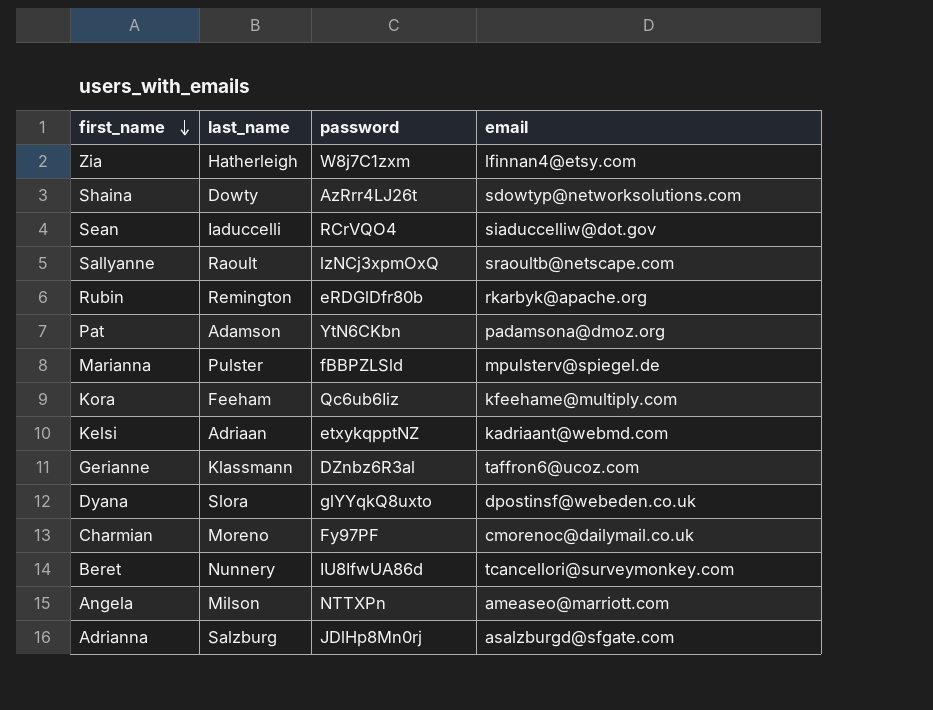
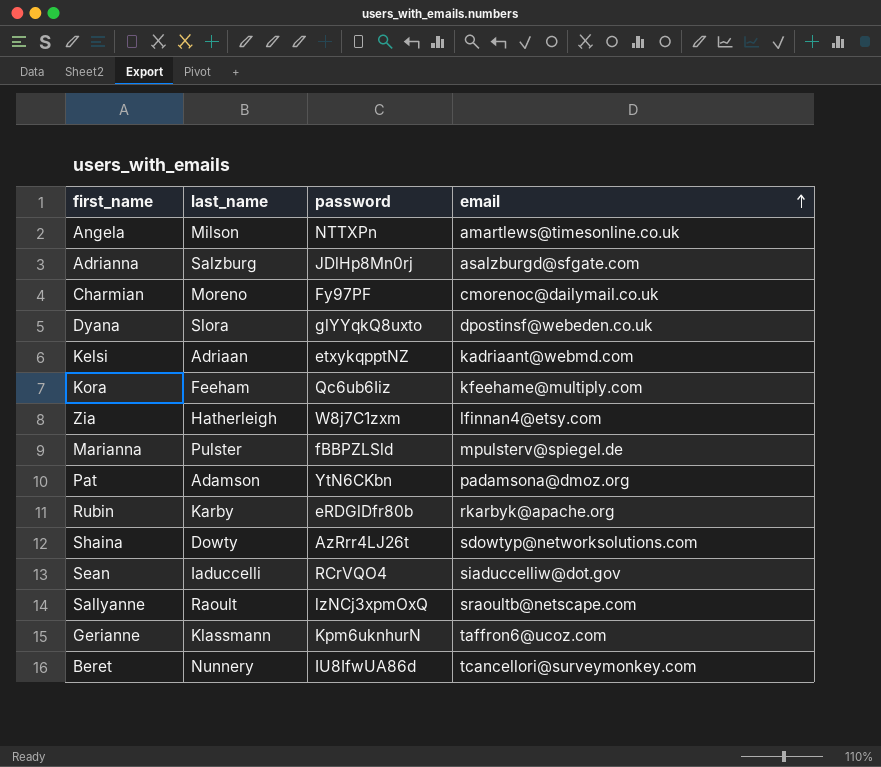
row order: first_name descending -> email ascending
Angela | email: ameaseo@marriott.com -> amartlews@timesonline.co.uk
Rubin | last_name: Remington -> Karby
Gerianne | password: DZnbz6R3al -> Kpm6uknhurN

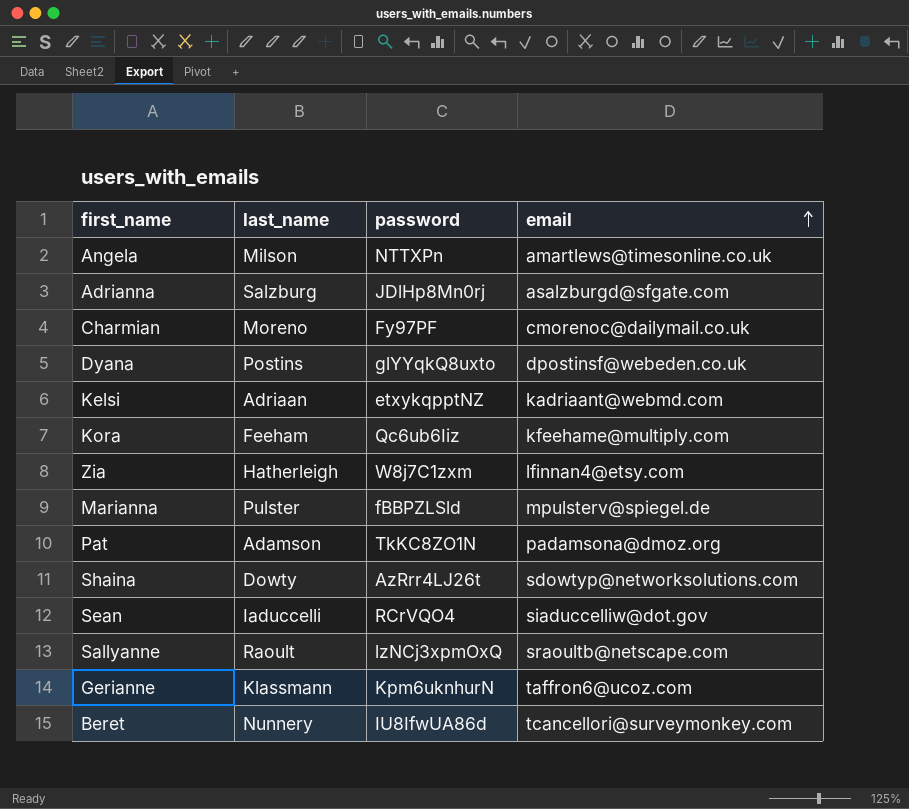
row Rubin: Karby | eRDGlDfr80b | rkarbyk@apache.org -> none
Dyana | last_name: Slora -> Postins
Pat | password: YtN6CKbn -> TkKC8ZO1N

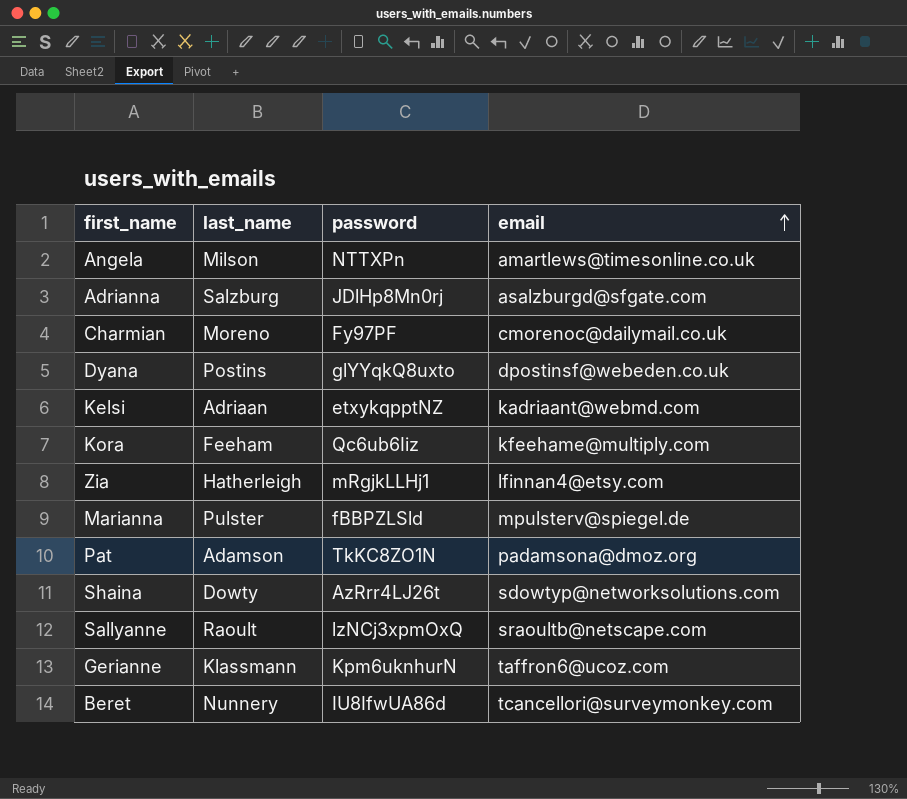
row Sean: Iaduccelli | RCrVQO4 | siaduccelliw@dot.gov -> none
Zia | password: W8j7C1zxm -> mRgjkLLHj1

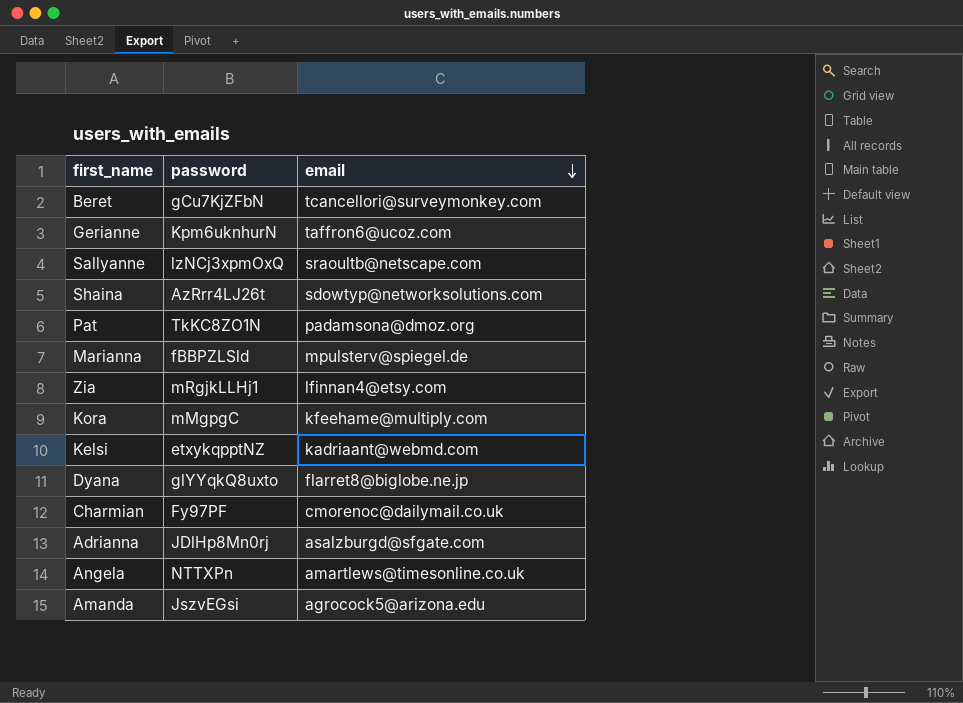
row order: email ascending -> email descending
column last_name | position: 2 -> none
Beret | password: IU8IfwUA86d -> gCu7KjZFbN
Kora | password: Qc6ub6Iiz -> mMgpgC
Dyana | email: dpostinsf@webeden.co.uk -> flarret8@biglobe.ne.jp
row Amanda: none -> JszvEGsi | agrocock5@arizona.edu

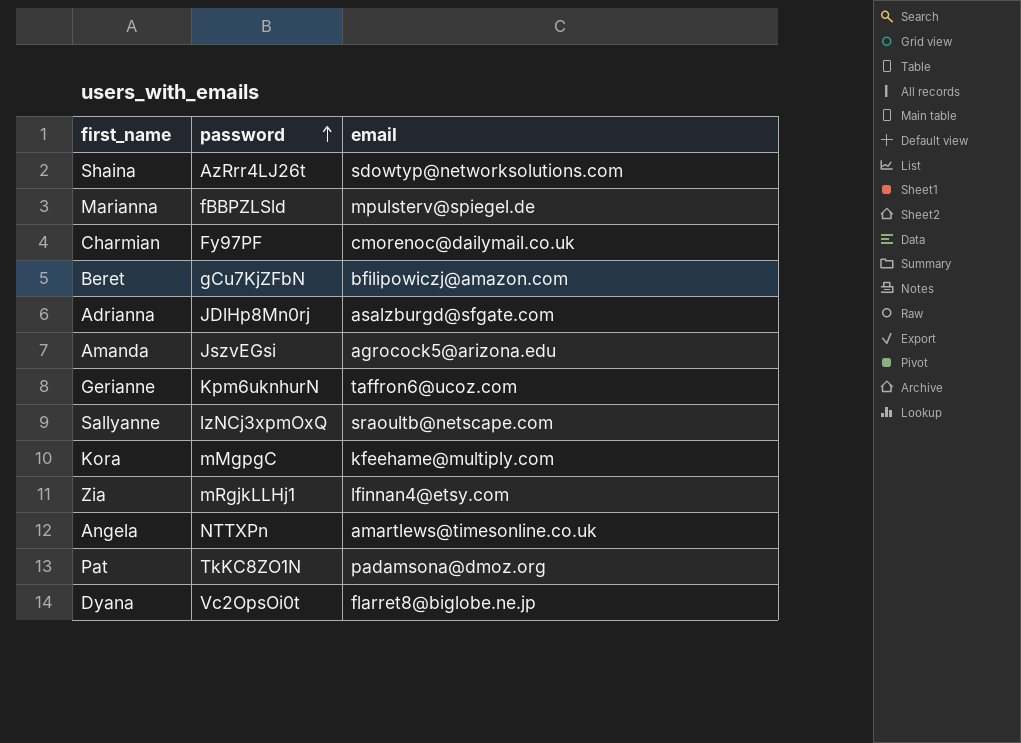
row order: email descending -> password ascending
row Kelsi: etxykqpptNZ | kadriaant@webmd.com -> none
Beret | email: tcancellori@surveymonkey.com -> bfilipowiczj@amazon.com
Dyana | password: glYYqkQ8uxto -> Vc2OpsOi0t

